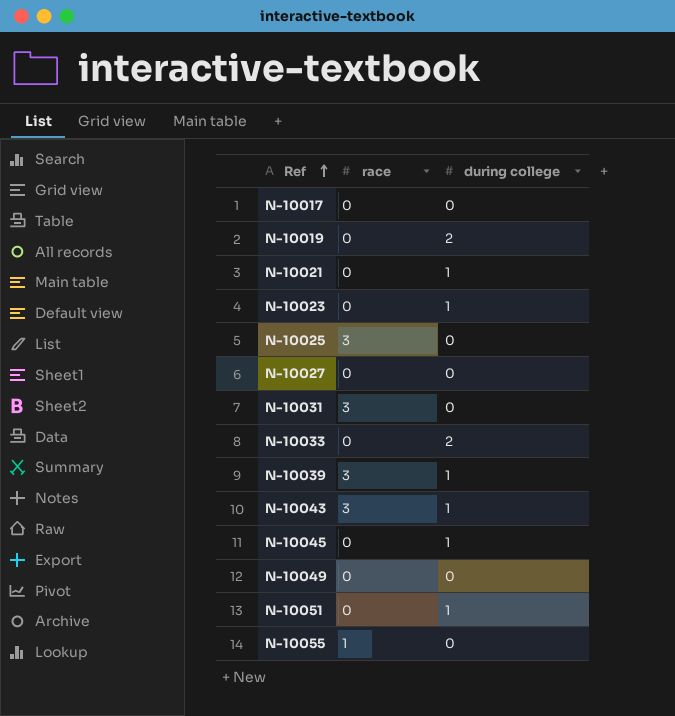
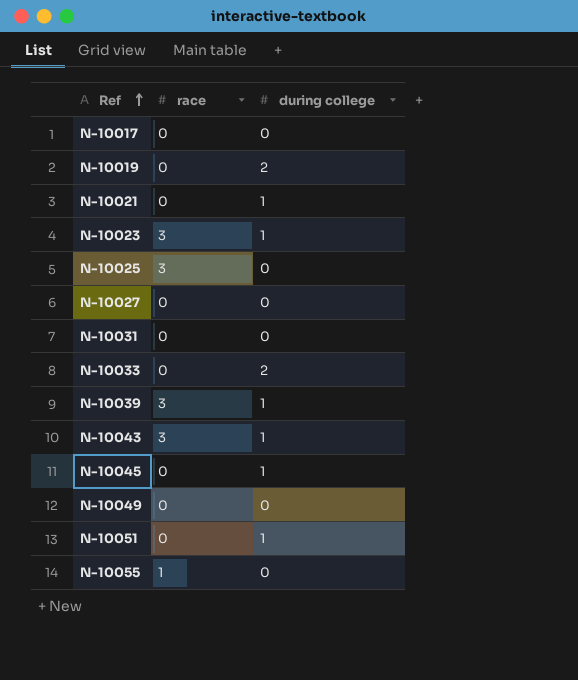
N-10023 | race: 0 -> 3
N-10031 | race: 3 -> 0

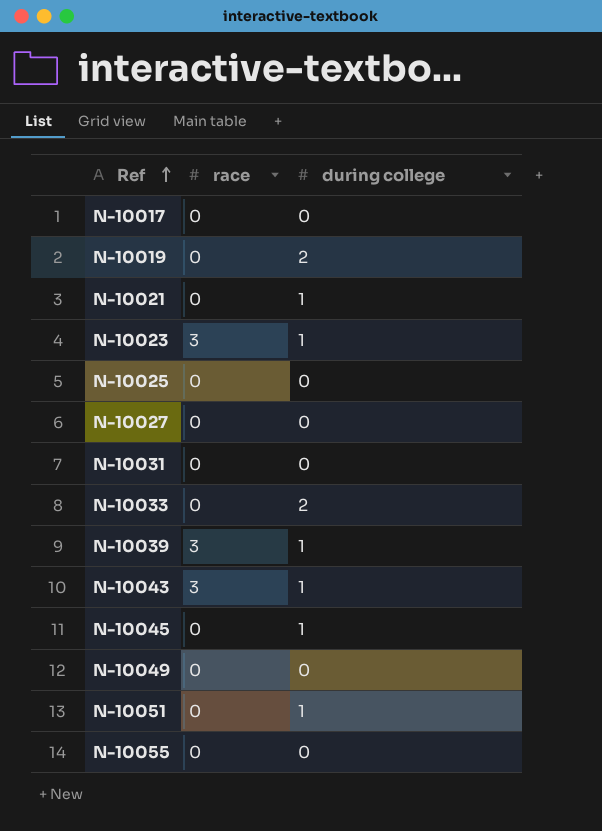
N-10025 | race: 3 -> 0
N-10055 | race: 1 -> 0

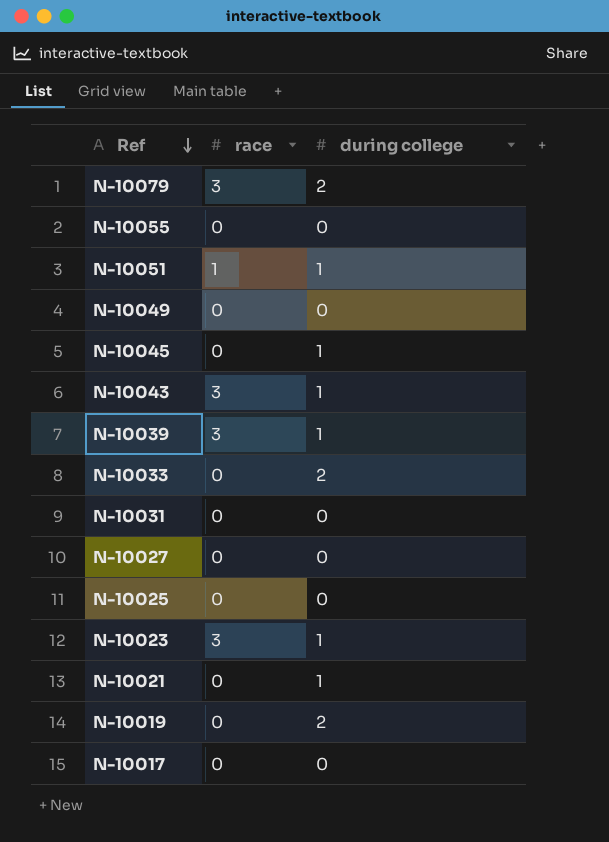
row order: Ref ascending -> Ref descending
row N-10079: none -> 3 | 2
N-10051 | race: 0 -> 1

